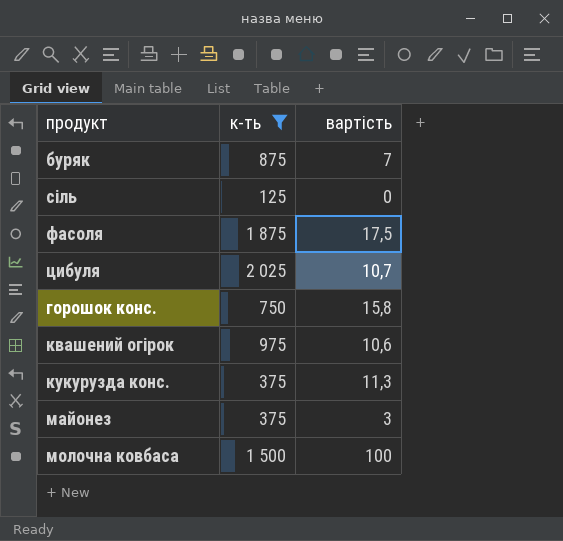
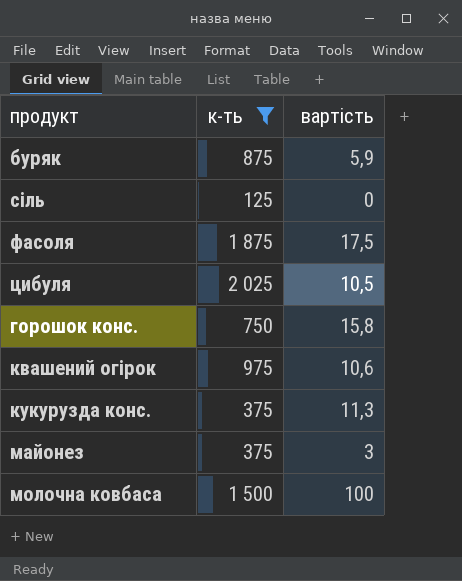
буряк | вартість: 7 -> 5,9
цибуля | вартість: 10,7 -> 10,5

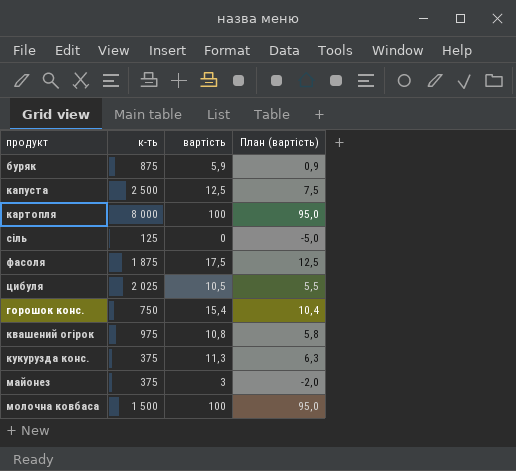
filter: к-ть <= 2 025 -> none
column План (вартість) | formula: none -> [вартість] - 5
горошок конс. | вартість: 15,8 -> 15,4
квашений огірок | вартість: 10,6 -> 10,8

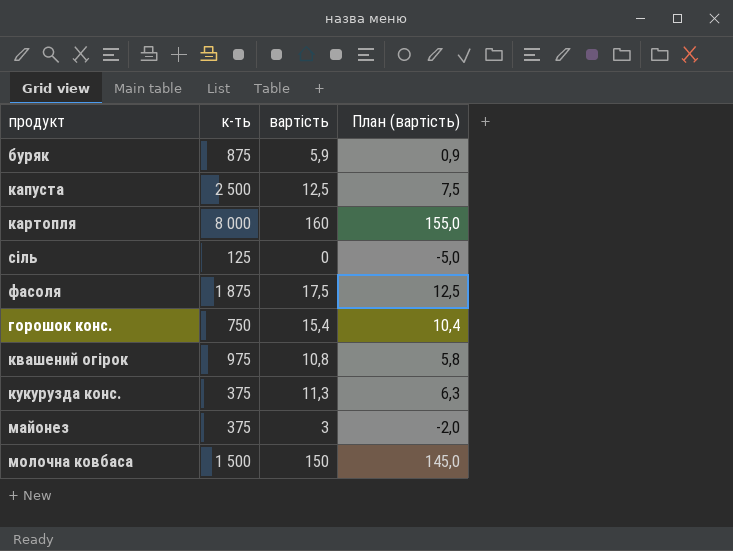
row цибуля: 2 025 | 10,5 | 5,5 -> none
картопля | вартість: 100 -> 160
картопля | План (вартість): 95,0 -> 155,0
молочна ковбаса | вартість: 100 -> 150
молочна ковбаса | План (вартість): 95,0 -> 145,0

